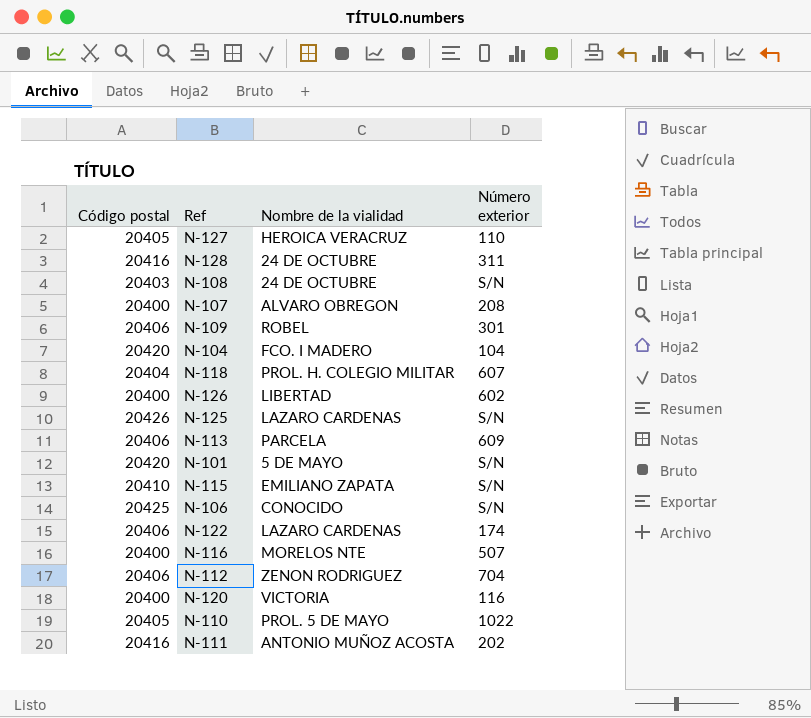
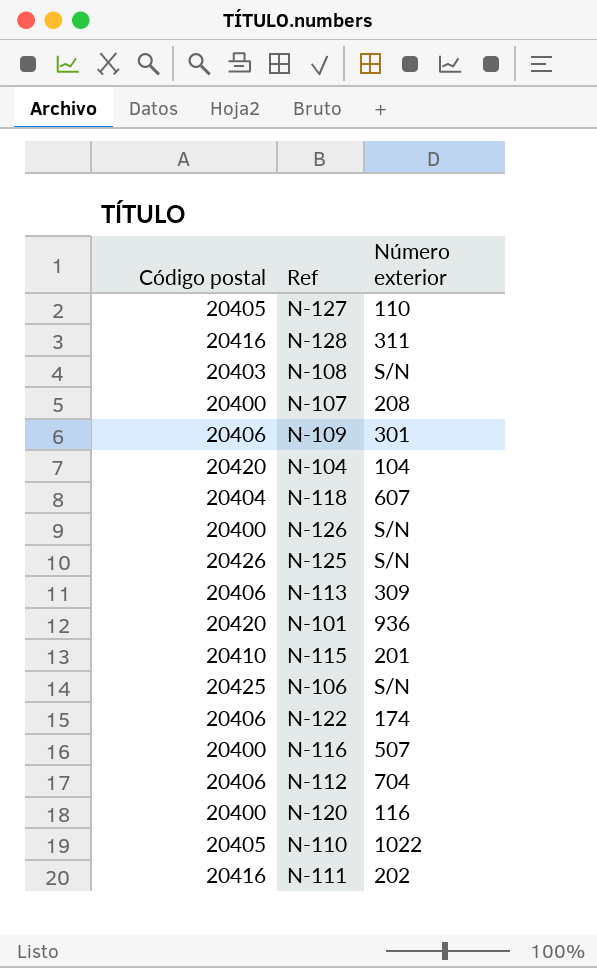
column Nombre de la vialidad | position: 3 -> none
N-126 | Número exterior: 602 -> S/N
N-113 | Número exterior: 609 -> 309
N-101 | Número exterior: S/N -> 936
N-115 | Número exterior: S/N -> 201

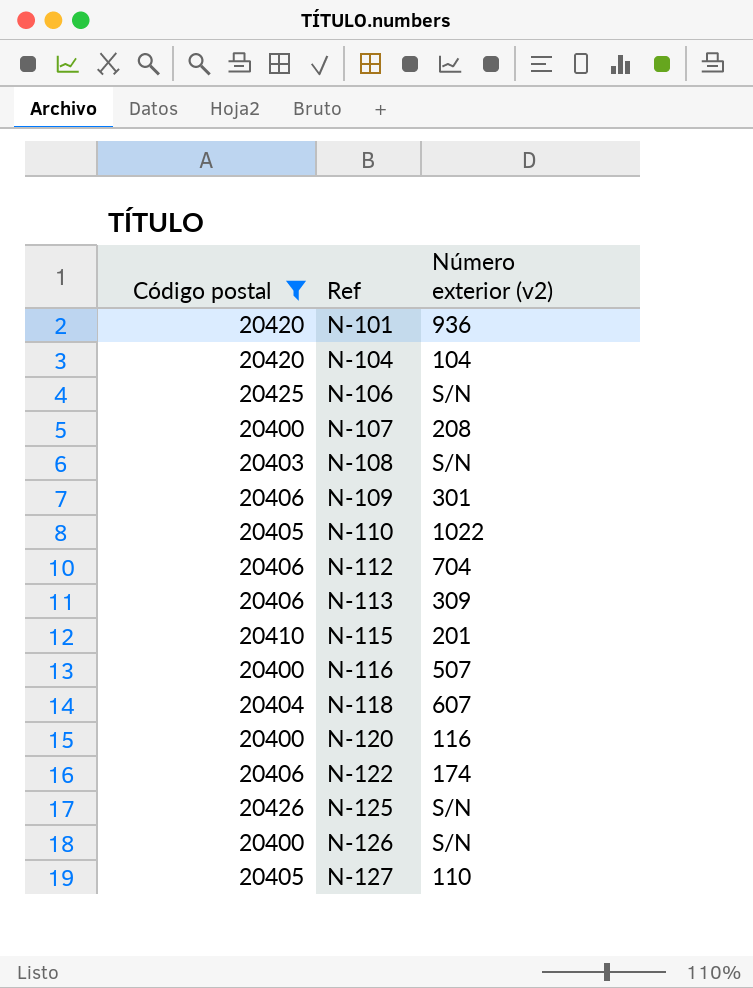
filter: none -> Código postal != 20416
row order: none -> Ref ascending
column name: Número exterior -> Número exterior (v2)

